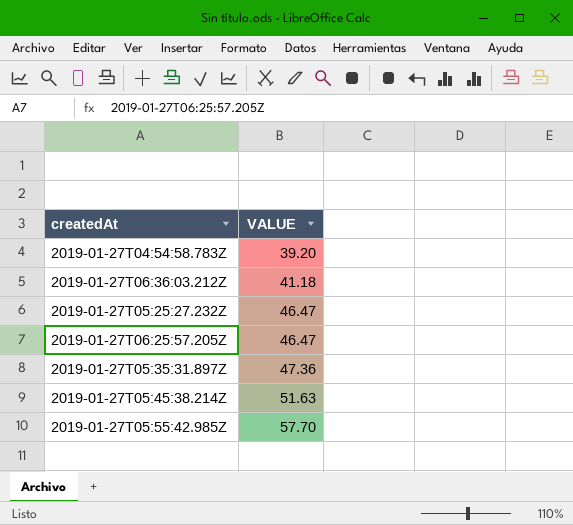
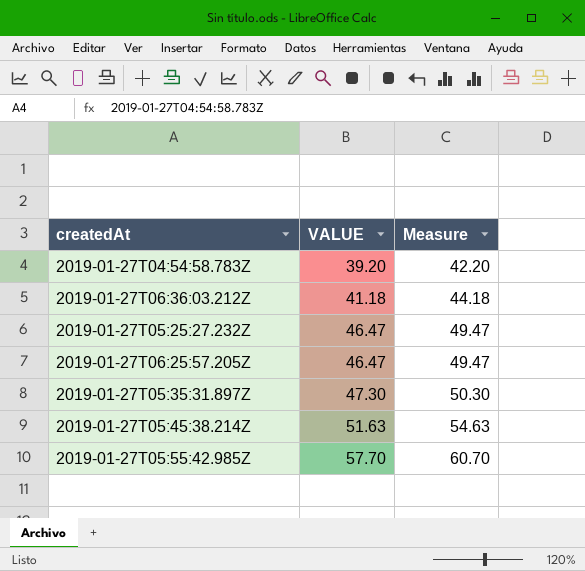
column Measure | formula: none -> [VALUE] + 3
2019-01-27T05:35:31.897Z | VALUE: 47.36 -> 47.30

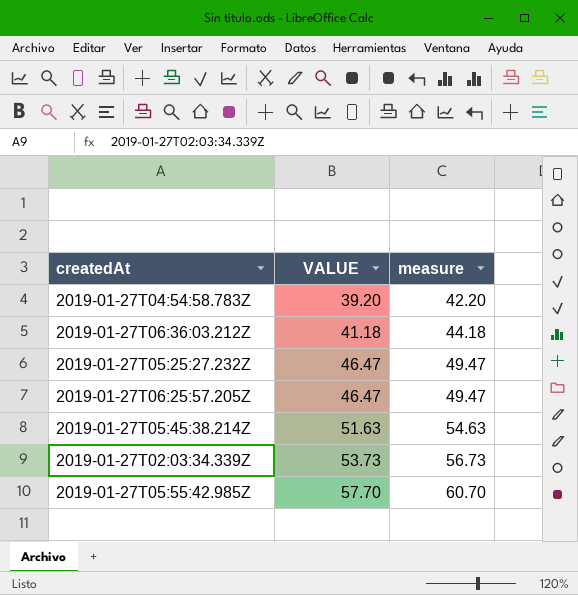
column name: Measure -> measure
row 2019-01-27T05:35:31.897Z: 47.30 | 50.30 -> none
row 2019-01-27T02:03:34.339Z: none -> 53.73 | 56.73

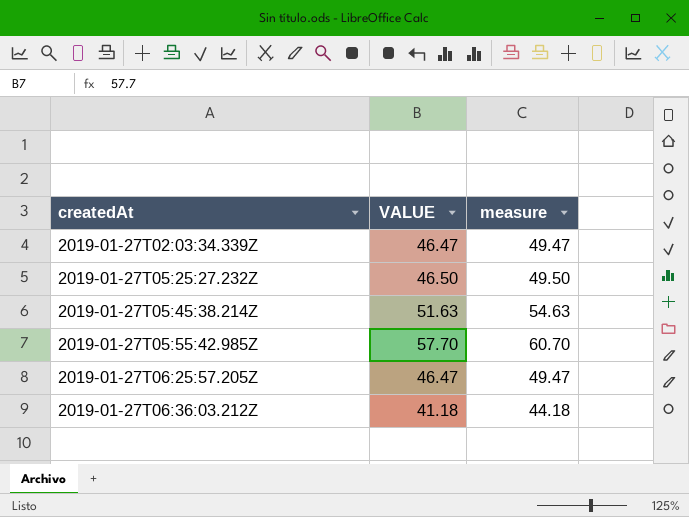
row order: VALUE ascending -> createdAt ascending
row 2019-01-27T04:54:58.783Z: 39.20 | 42.20 -> none
2019-01-27T02:03:34.339Z | VALUE: 53.73 -> 46.47
2019-01-27T02:03:34.339Z | measure: 56.73 -> 49.47
2019-01-27T05:25:27.232Z | VALUE: 46.47 -> 46.50
2019-01-27T05:25:27.232Z | measure: 49.47 -> 49.50

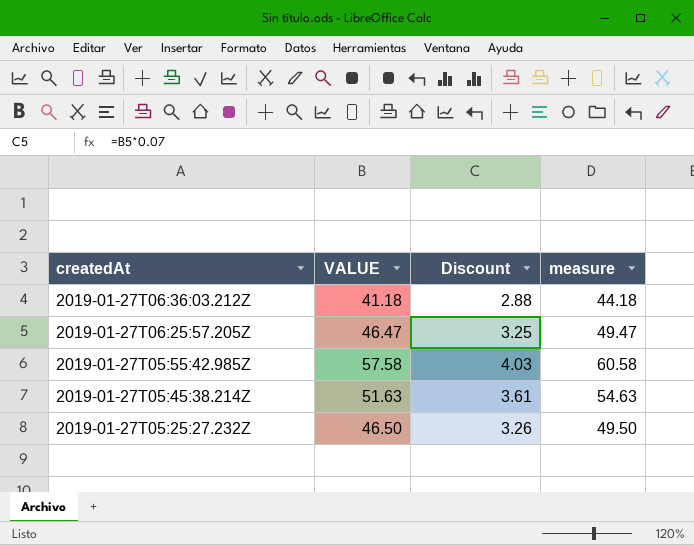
row order: createdAt ascending -> createdAt descending
column Discount | formula: none -> [VALUE] * 0.07
row 2019-01-27T02:03:34.339Z: 46.47 | 49.47 -> none
2019-01-27T05:55:42.985Z | VALUE: 57.70 -> 57.58
2019-01-27T05:55:42.985Z | measure: 60.70 -> 60.58

